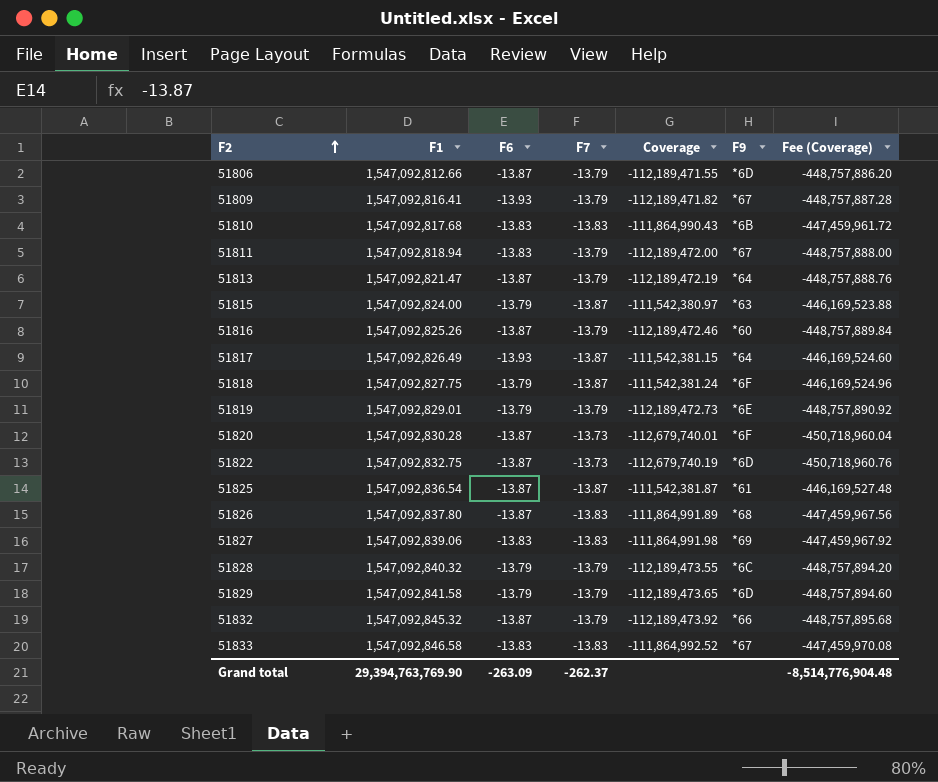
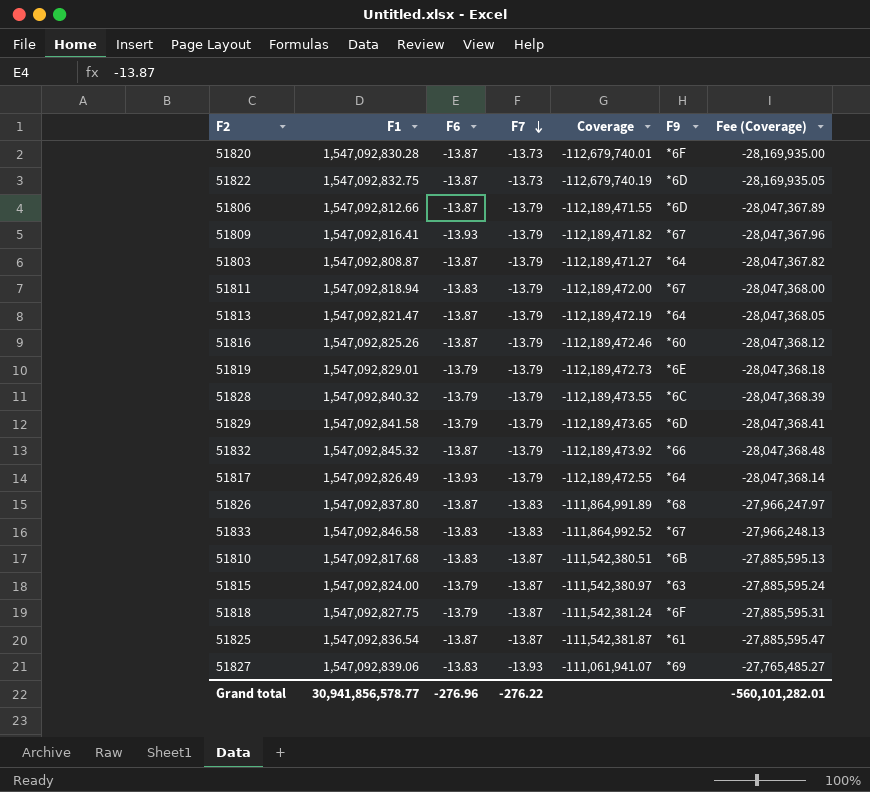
row order: F2 ascending -> F7 descending
column Fee (Coverage) | formula: [Coverage] * 4 -> [Coverage] * 0.25
row 51803: none -> 1,547,092,808.87 | -13.87 | -13.79 | -112,189,471.27 | *64 | -28,047,367.82
51817 | F7: -13.87 -> -13.79
51817 | Coverage: -111,542,381.15 -> -112,189,472.55
51810 | F7: -13.83 -> -13.87
51810 | Coverage: -111,864,990.43 -> -111,542,380.51
51827 | F7: -13.83 -> -13.93
51827 | Coverage: -111,864,991.98 -> -111,061,941.07
Grand total | F1: 29,394,763,769.90 -> 30,941,856,578.77
Grand total | F6: -263.09 -> -276.96
Grand total | F7: -262.37 -> -276.22
Grand total | Fee (Coverage): -8,514,776,904.48 -> -560,101,282.01

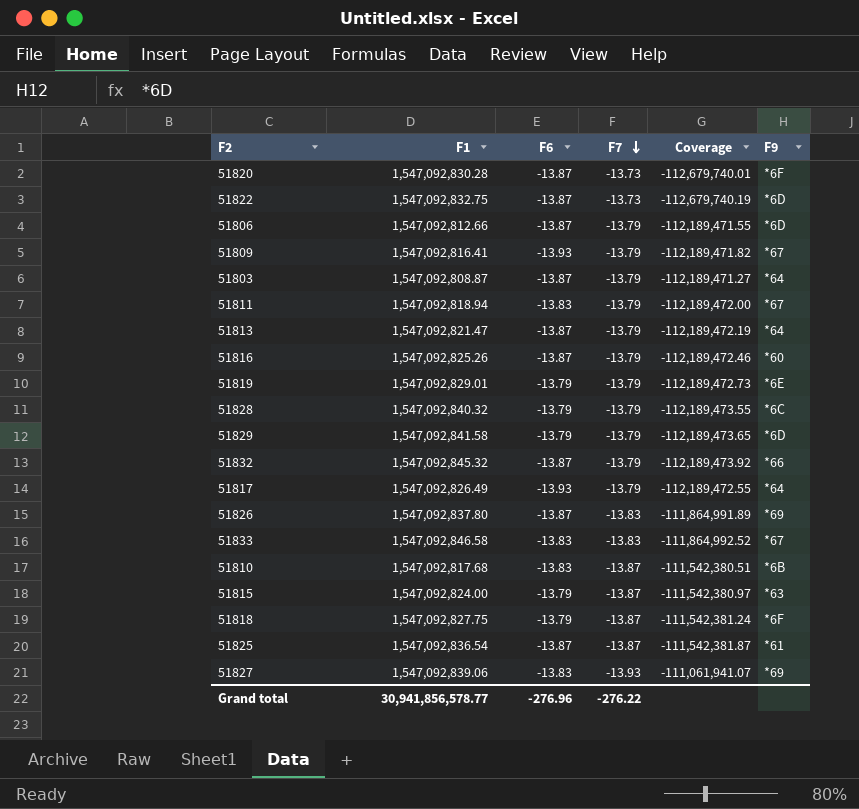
column Fee (Coverage) | formula: [Coverage] * 0.25 -> none
51826 | F9: *68 -> *69

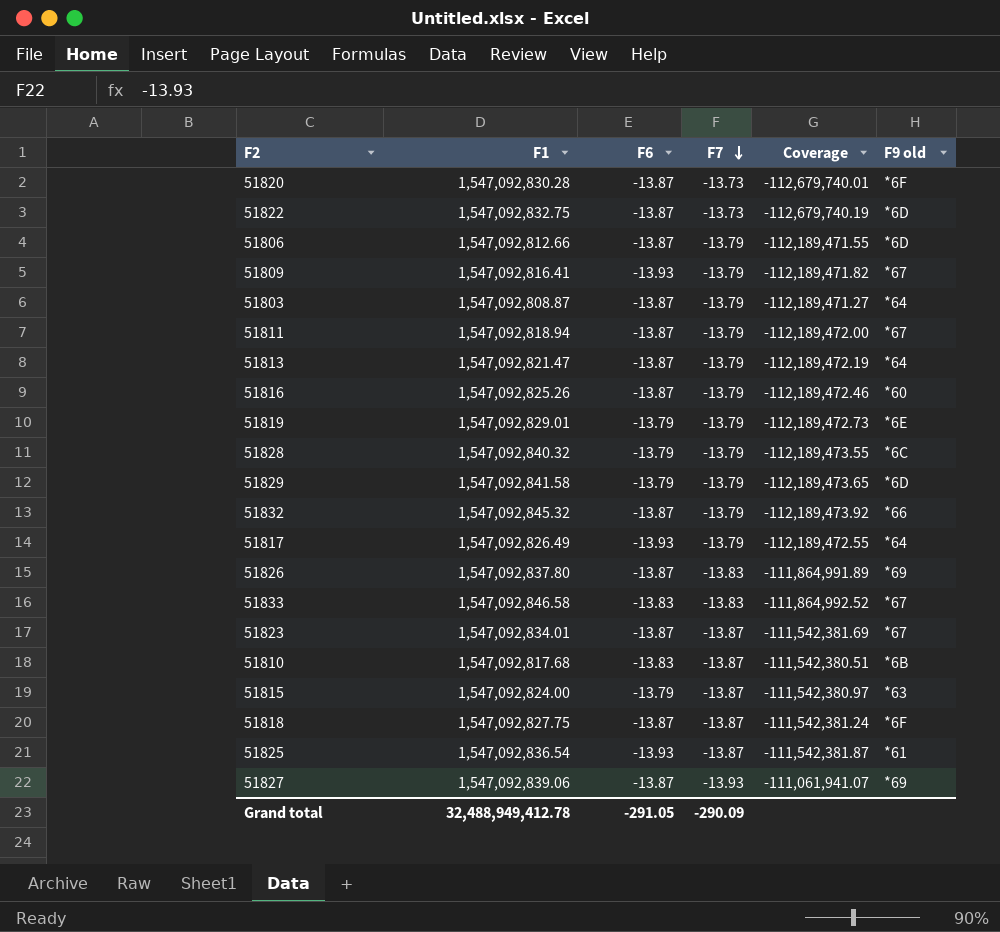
column name: F9 -> F9 old
51811 | F6: -13.83 -> -13.87
row 51823: none -> 1,547,092,834.01 | -13.87 | -13.87 | -111,542,381.69 | *67
51818 | F6: -13.79 -> -13.87
51825 | F6: -13.87 -> -13.93
51827 | F6: -13.83 -> -13.87
Grand total | F1: 30,941,856,578.77 -> 32,488,949,412.78
Grand total | F6: -276.96 -> -291.05
Grand total | F7: -276.22 -> -290.09

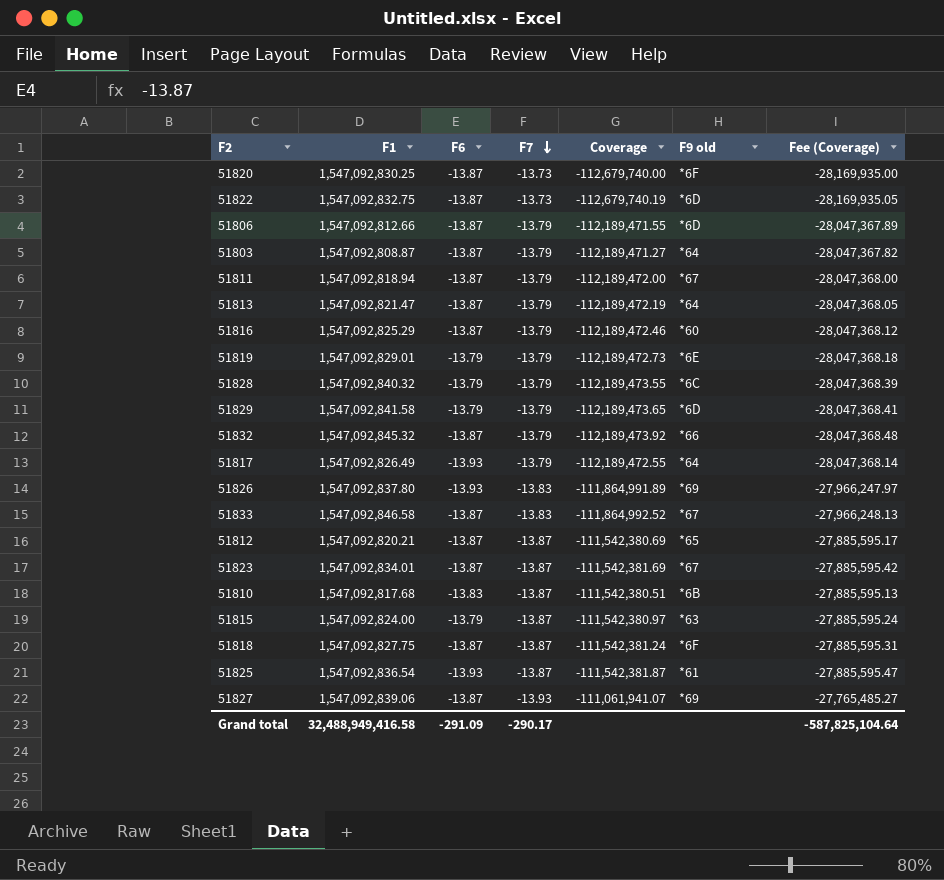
column Fee (Coverage) | formula: none -> [Coverage] * 0.25
row 51809: 1,547,092,816.41 | -13.93 | -13.79 | -112,189,471.82 | *67 -> none
51820 | F1: 1,547,092,830.28 -> 1,547,092,830.25
51820 | Coverage: -112,679,740.01 -> -112,679,740.00
51816 | F1: 1,547,092,825.26 -> 1,547,092,825.29
51826 | F6: -13.87 -> -13.93
51833 | F6: -13.83 -> -13.87
row 51812: none -> 1,547,092,820.21 | -13.87 | -13.87 | -111,542,380.69 | *65 | -27,885,595.17
Grand total | F1: 32,488,949,412.78 -> 32,488,949,416.58
Grand total | F6: -291.05 -> -291.09
Grand total | F7: -290.09 -> -290.17

